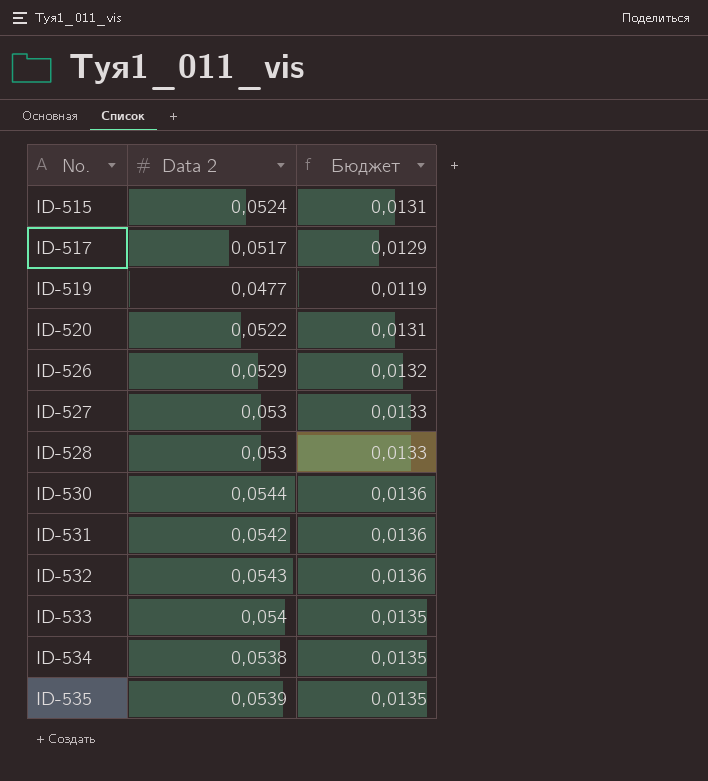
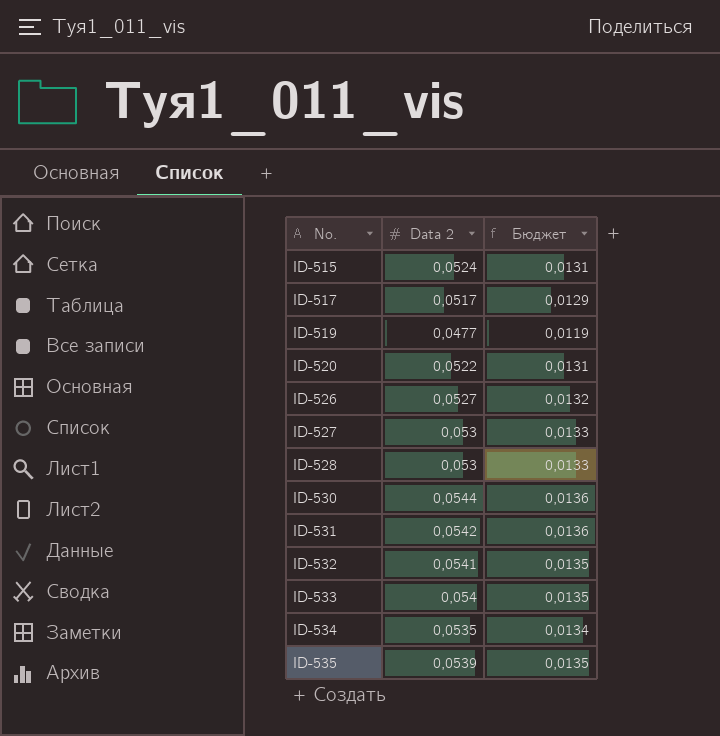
ID-526 | Data 2: 0,0529 -> 0,0527
ID-532 | Data 2: 0,0543 -> 0,0541
ID-532 | Бюджет: 0,0136 -> 0,0135
ID-534 | Data 2: 0,0538 -> 0,0535
ID-534 | Бюджет: 0,0135 -> 0,0134

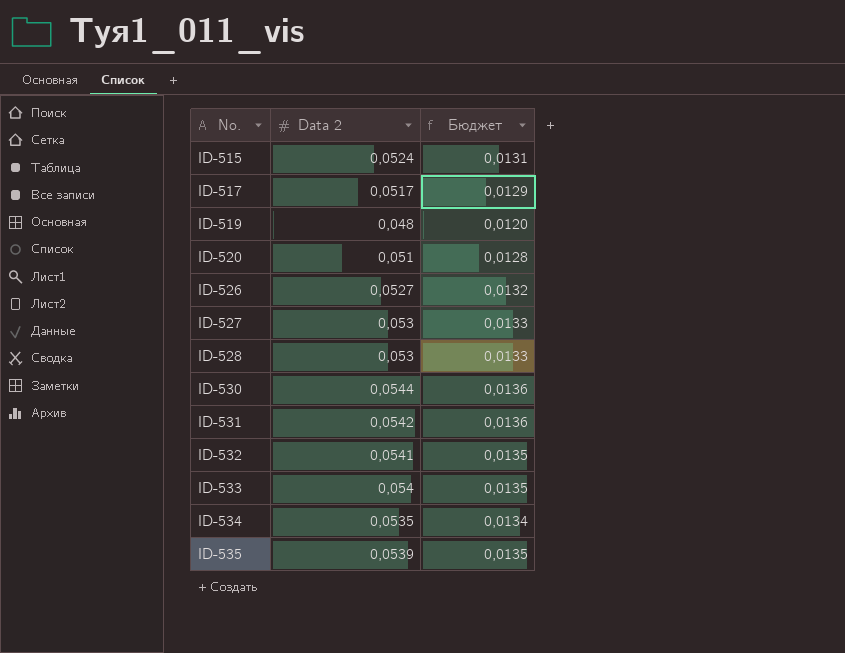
ID-519 | Data 2: 0,0477 -> 0,048
ID-519 | Бюджет: 0,0119 -> 0,0120
ID-520 | Data 2: 0,0522 -> 0,051
ID-520 | Бюджет: 0,0131 -> 0,0128

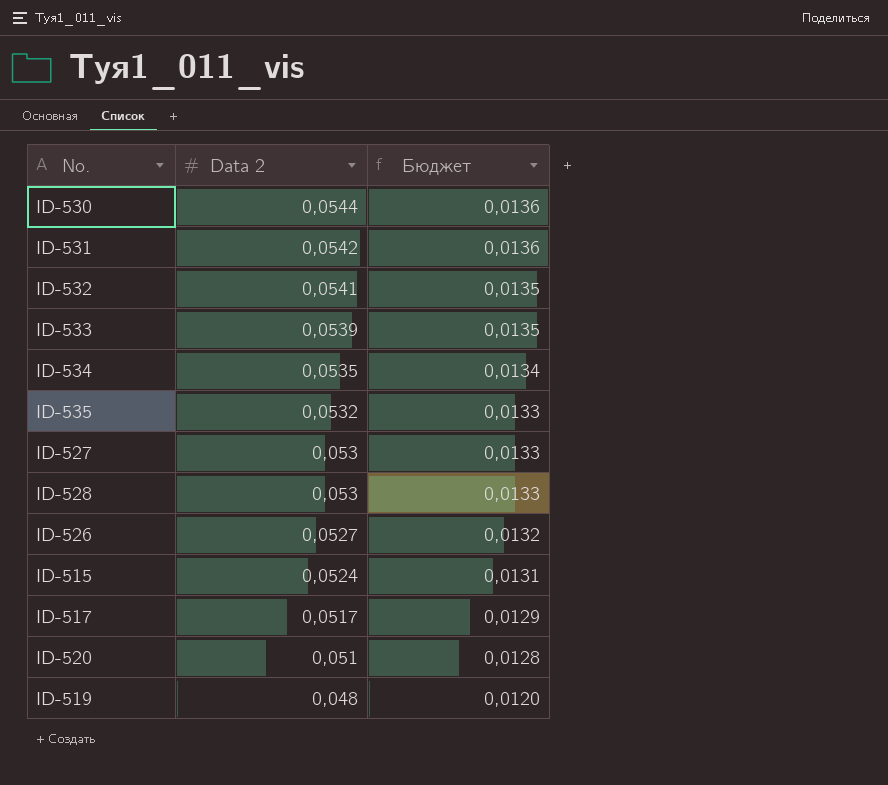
row order: No. ascending -> Data 2 descending
ID-533 | Data 2: 0,054 -> 0,0539
ID-535 | Data 2: 0,0539 -> 0,0532
ID-535 | Бюджет: 0,0135 -> 0,0133

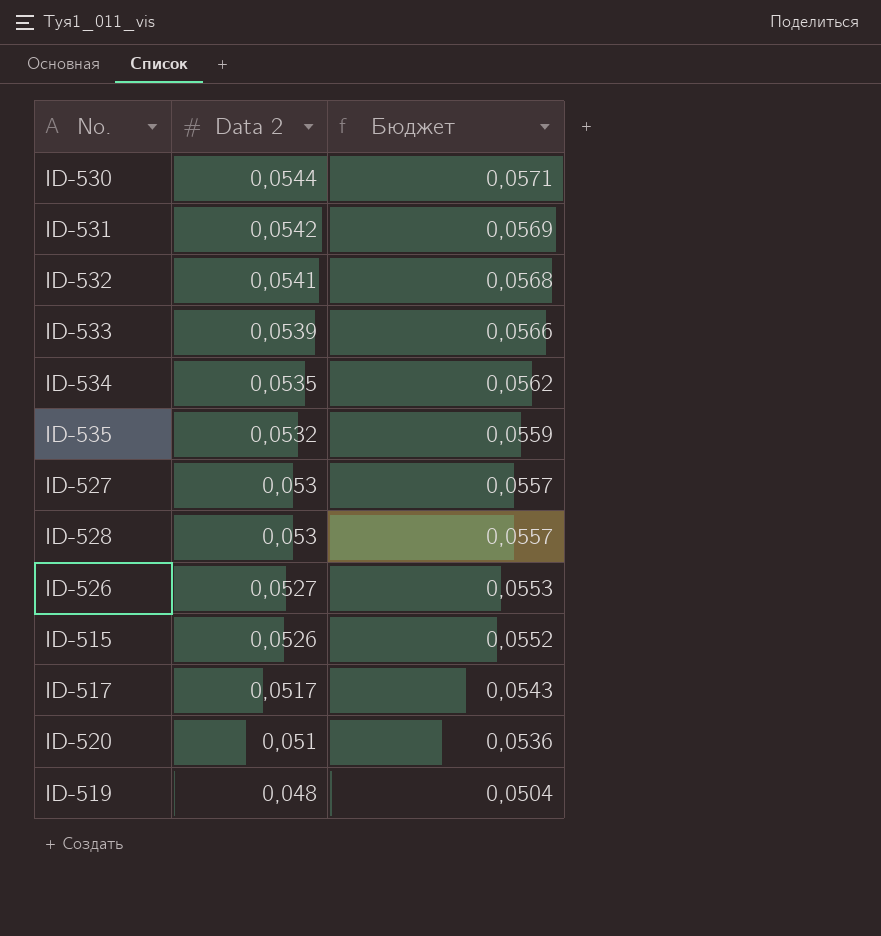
column Бюджет | formula: [Data 2] * 0,25 -> [Data 2] * 1,05
ID-515 | Data 2: 0,0524 -> 0,0526

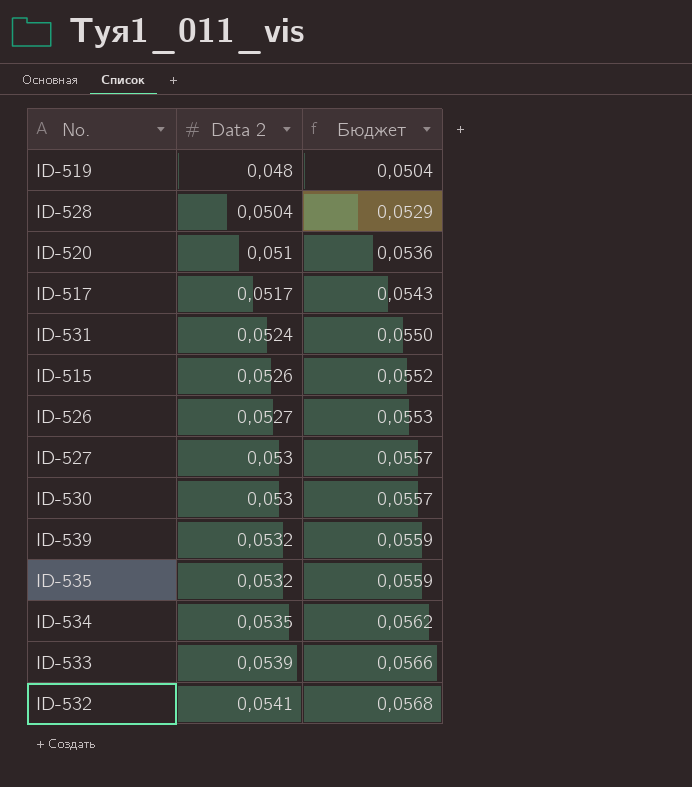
row order: Data 2 descending -> Data 2 ascending
ID-528 | Data 2: 0,053 -> 0,0504
ID-528 | Бюджет: 0,0557 -> 0,0529
ID-531 | Data 2: 0,0542 -> 0,0524
ID-531 | Бюджет: 0,0569 -> 0,0550
ID-530 | Data 2: 0,0544 -> 0,053
ID-530 | Бюджет: 0,0571 -> 0,0557
row ID-539: none -> 0,0532 | 0,0559

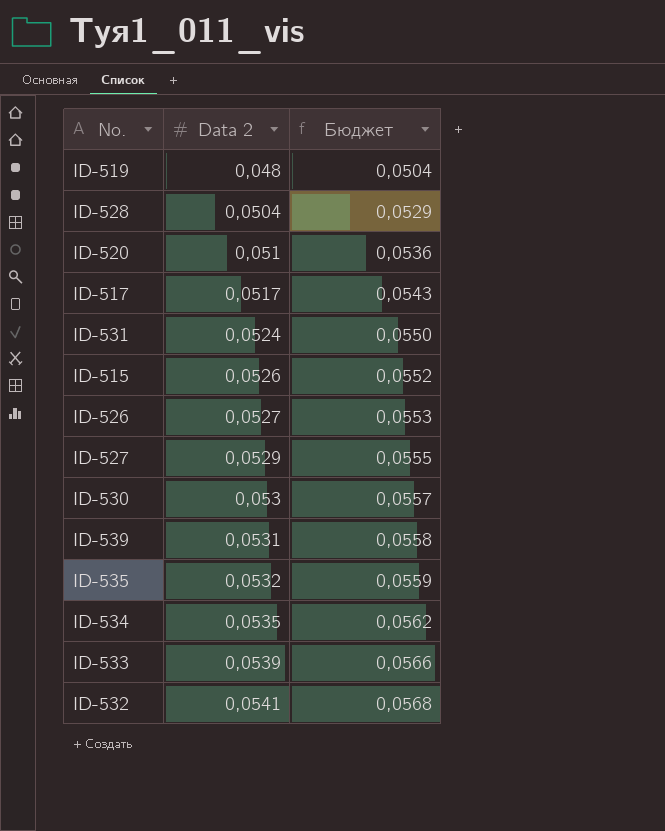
ID-527 | Data 2: 0,053 -> 0,0529
ID-527 | Бюджет: 0,0557 -> 0,0555
ID-539 | Data 2: 0,0532 -> 0,0531
ID-539 | Бюджет: 0,0559 -> 0,0558

